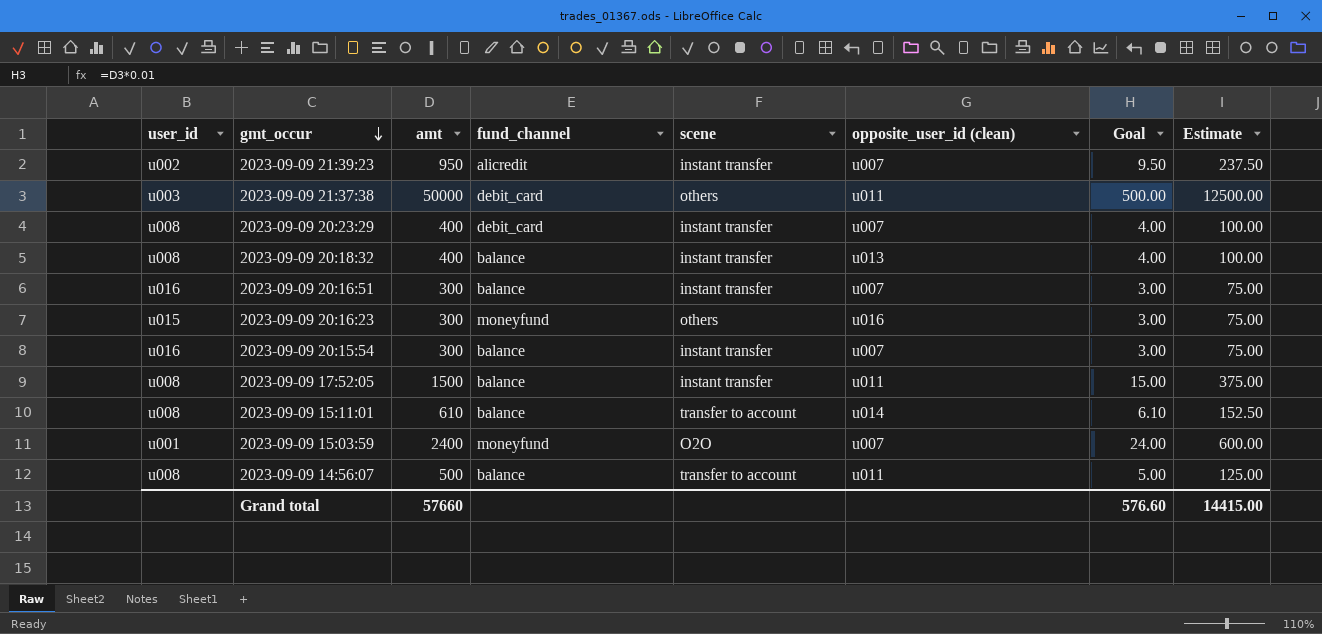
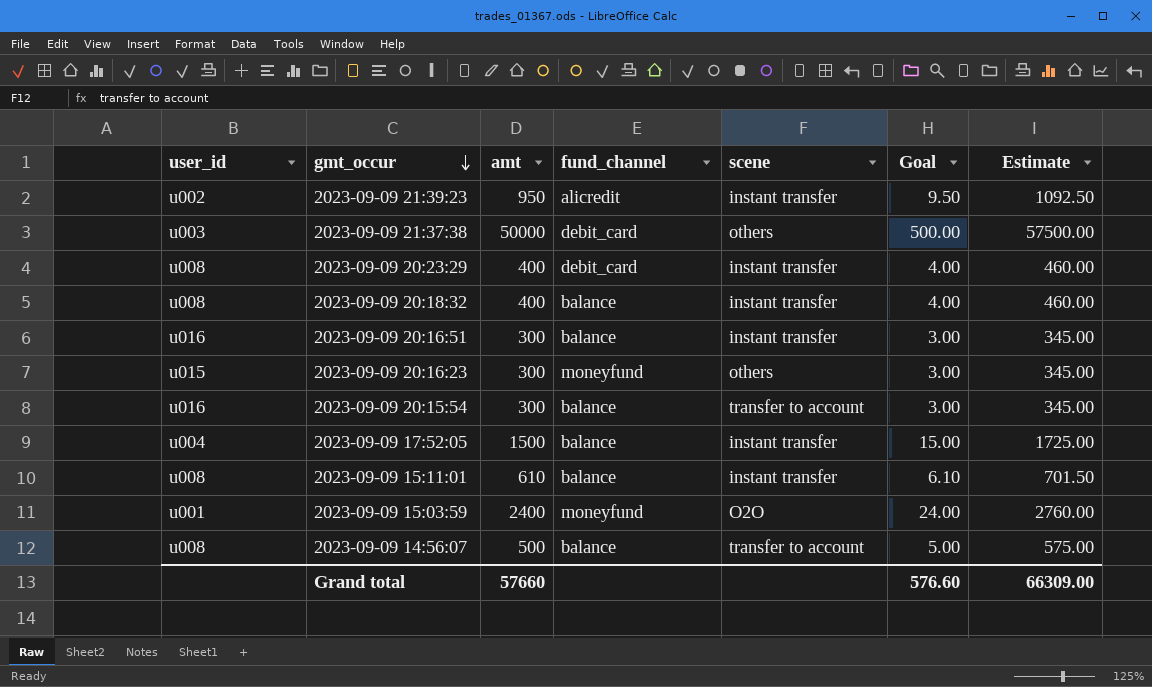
column opposite_user_id (clean) | position: 6 -> none
column Estimate | formula: [amt] * 0.25 -> [amt] * 1.15
2023-09-09 20:15:54 | scene: instant transfer -> transfer to account
2023-09-09 17:52:05 | user_id: u008 -> u004
2023-09-09 15:11:01 | scene: transfer to account -> instant transfer
Grand total | Estimate: 14415.00 -> 66309.00

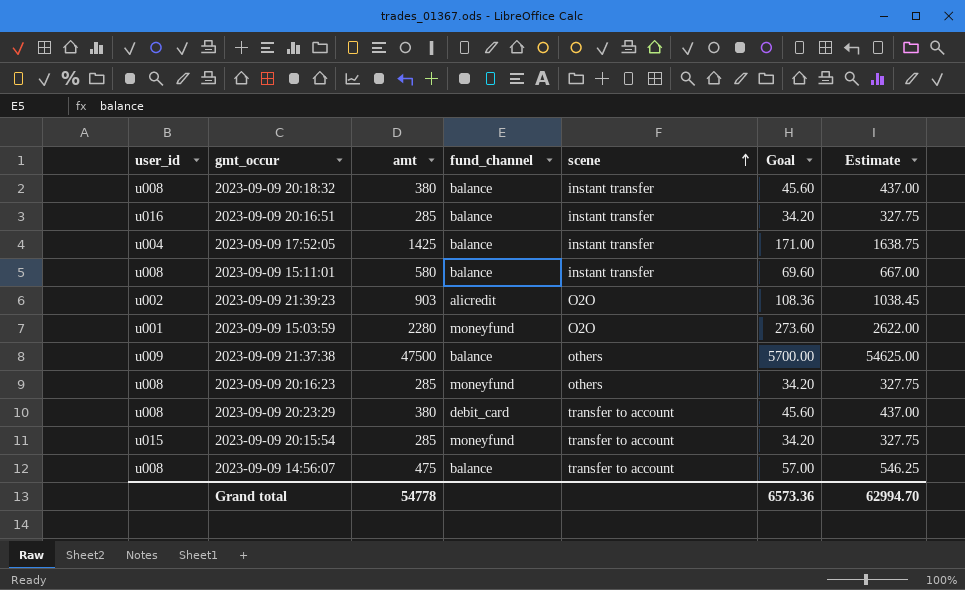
row order: gmt_occur descending -> scene ascending
column Goal | formula: [amt] * 0.01 -> [amt] * 0.12
2023-09-09 20:18:32 | amt: 400 -> 380
2023-09-09 20:18:32 | Estimate: 460.00 -> 437.00
2023-09-09 20:16:51 | amt: 300 -> 285
2023-09-09 20:16:51 | Estimate: 345.00 -> 327.75
2023-09-09 17:52:05 | amt: 1500 -> 1425
2023-09-09 17:52:05 | Estimate: 1725.00 -> 1638.75
2023-09-09 15:11:01 | amt: 610 -> 580
2023-09-09 15:11:01 | Estimate: 701.50 -> 667.00
2023-09-09 21:39:23 | amt: 950 -> 903
2023-09-09 21:39:23 | scene: instant transfer -> O2O
2023-09-09 21:39:23 | Estimate: 1092.50 -> 1038.45
2023-09-09 15:03:59 | amt: 2400 -> 2280
2023-09-09 15:03:59 | Estimate: 2760.00 -> 2622.00
2023-09-09 21:37:38 | user_id: u003 -> u009
2023-09-09 21:37:38 | amt: 50000 -> 47500
2023-09-09 21:37:38 | fund_channel: debit_card -> balance
2023-09-09 21:37:38 | Estimate: 57500.00 -> 54625.00
2023-09-09 20:16:23 | user_id: u015 -> u008
2023-09-09 20:16:23 | amt: 300 -> 285
2023-09-09 20:16:23 | Estimate: 345.00 -> 327.75
2023-09-09 20:23:29 | amt: 400 -> 380
2023-09-09 20:23:29 | scene: instant transfer -> transfer to account
2023-09-09 20:23:29 | Estimate: 460.00 -> 437.00
2023-09-09 20:15:54 | user_id: u016 -> u015
2023-09-09 20:15:54 | amt: 300 -> 285
2023-09-09 20:15:54 | fund_channel: balance -> moneyfund
2023-09-09 20:15:54 | Estimate: 345.00 -> 327.75
2023-09-09 14:56:07 | amt: 500 -> 475
2023-09-09 14:56:07 | Estimate: 575.00 -> 546.25
Grand total | amt: 57660 -> 54778
Grand total | Goal: 576.60 -> 6573.36
Grand total | Estimate: 66309.00 -> 62994.70

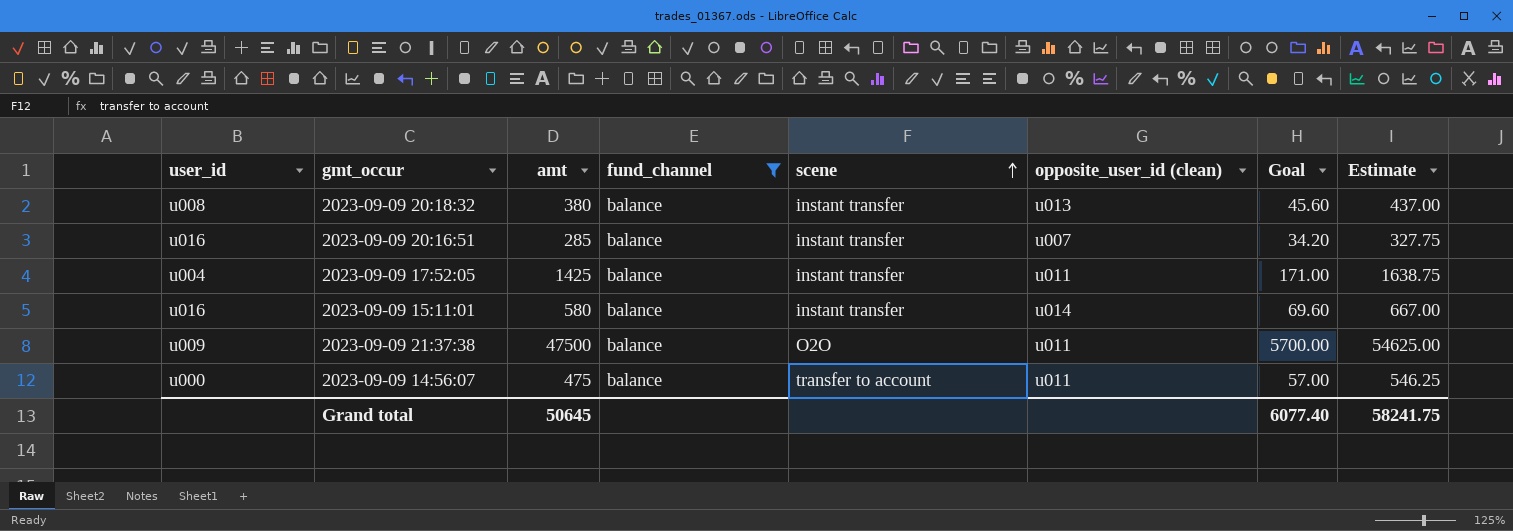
filter: none -> fund_channel = balance
column opposite_user_id (clean) | position: none -> 6
2023-09-09 15:11:01 | user_id: u008 -> u016
2023-09-09 21:37:38 | scene: others -> O2O
2023-09-09 14:56:07 | user_id: u008 -> u000
Grand total | amt: 54778 -> 50645
Grand total | Goal: 6573.36 -> 6077.40
Grand total | Estimate: 62994.70 -> 58241.75

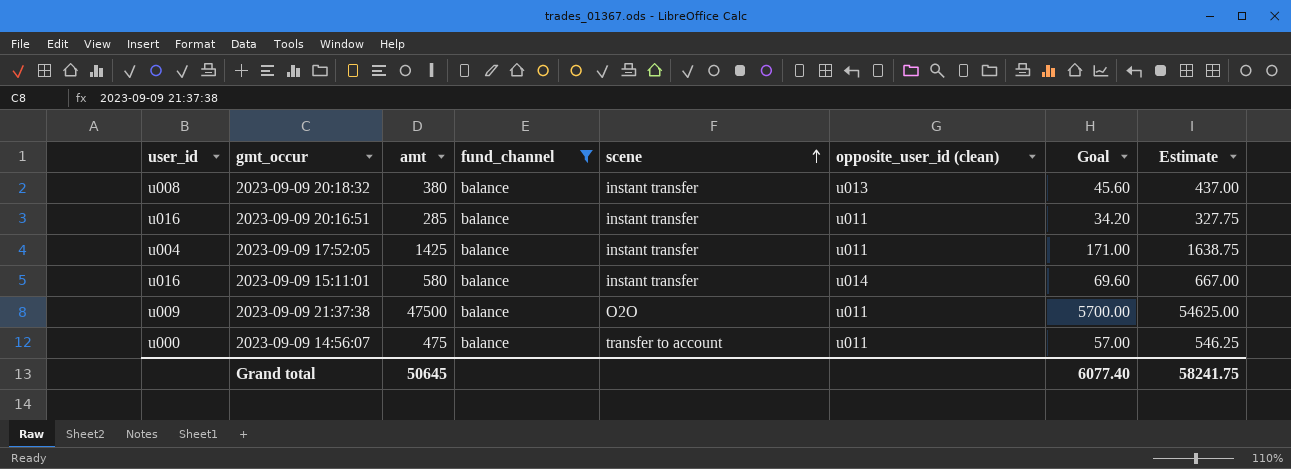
2023-09-09 20:16:51 | opposite_user_id (clean): u007 -> u011

